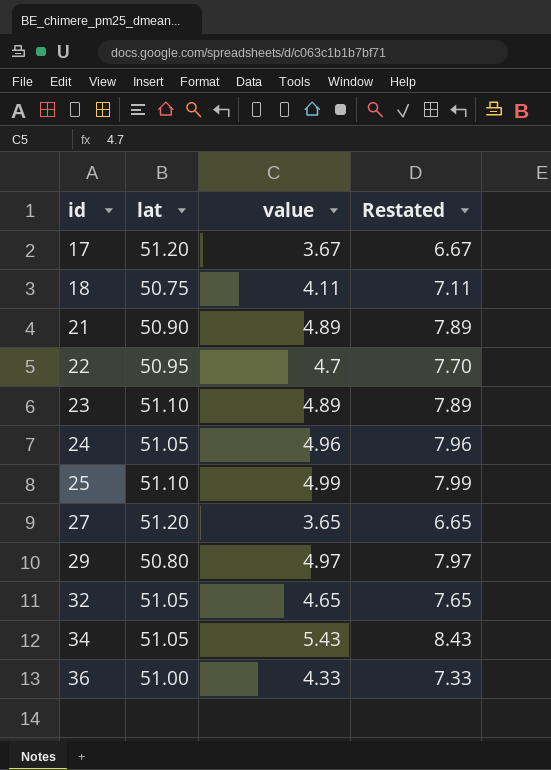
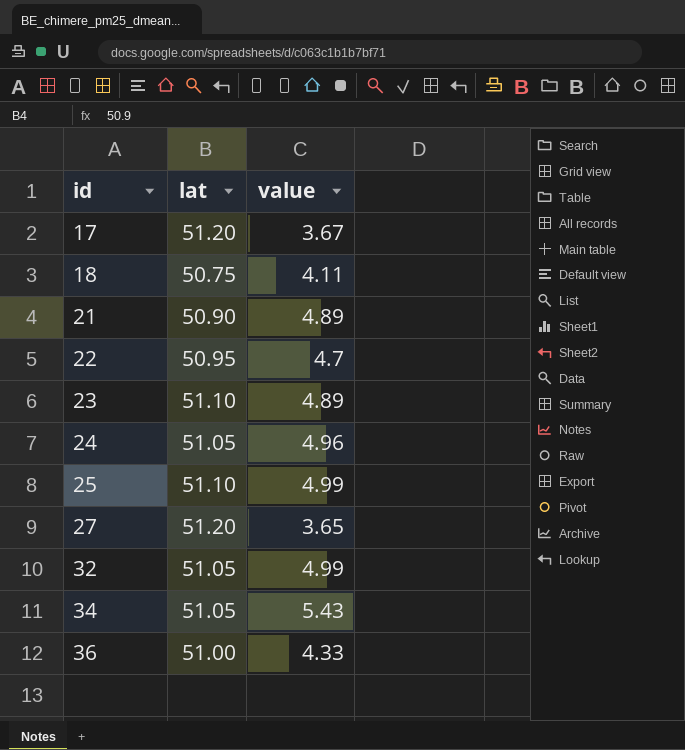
column Restated | formula: [value] + 3 -> none
row 29: 50.80 | 4.97 | 7.97 -> none
32 | value: 4.65 -> 4.99

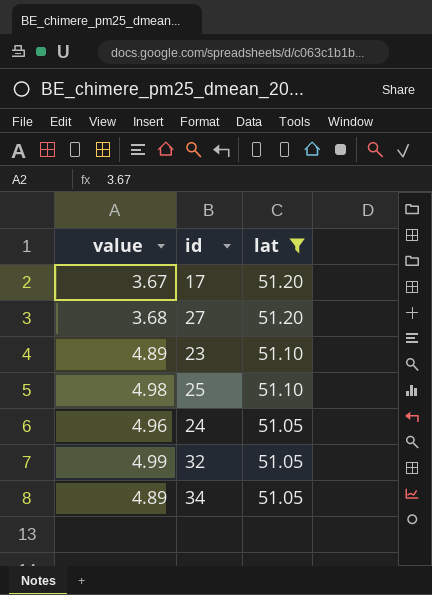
filter: none -> lat >= 51.05
row order: id ascending -> lat descending
column value | position: 3 -> 1
27 | value: 3.65 -> 3.68
25 | value: 4.99 -> 4.98
34 | value: 5.43 -> 4.89

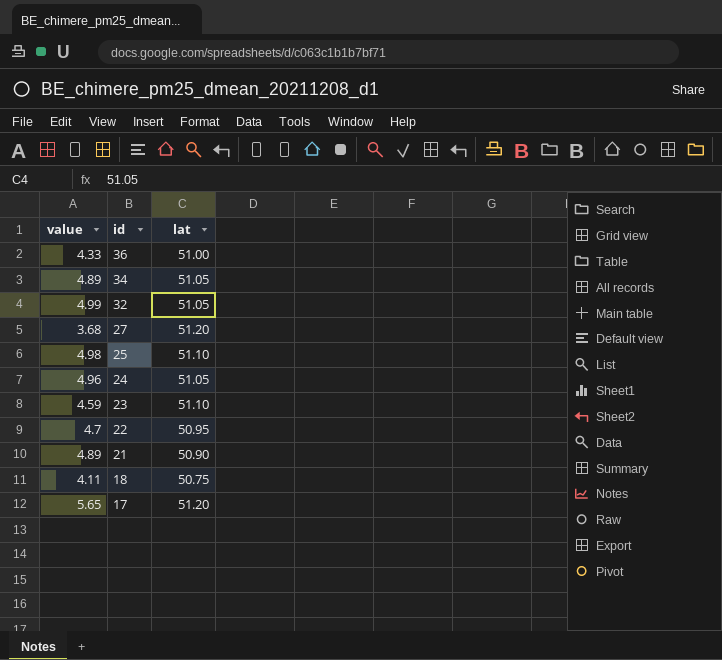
filter: lat >= 51.05 -> none
row order: lat descending -> id descending
23 | value: 4.89 -> 4.59
17 | value: 3.67 -> 5.65

